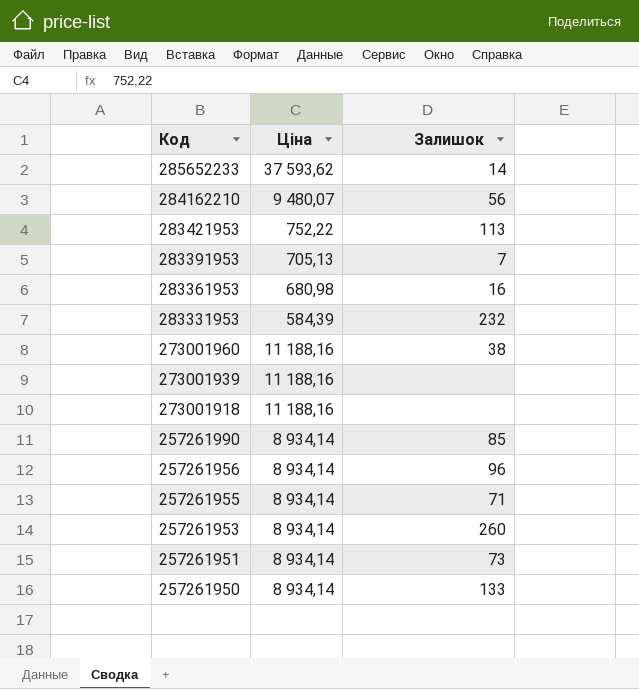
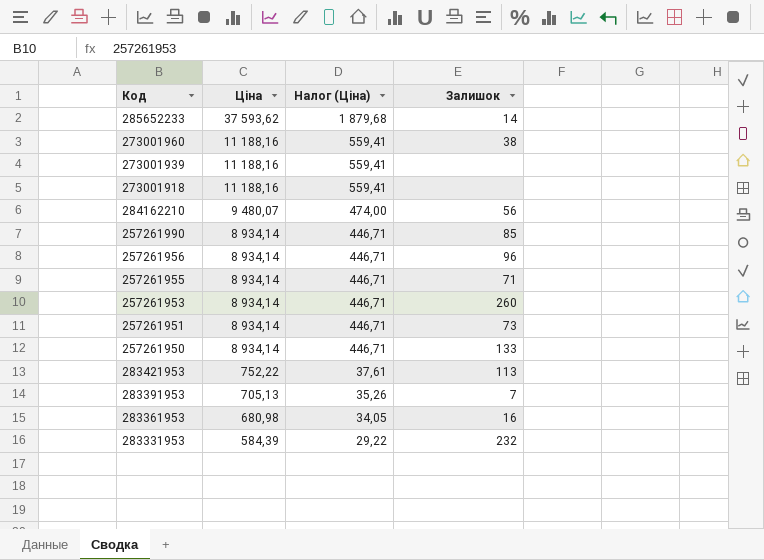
row order: Код descending -> Ціна descending
column Налог (Ціна) | formula: none -> [Ціна] * 0,05

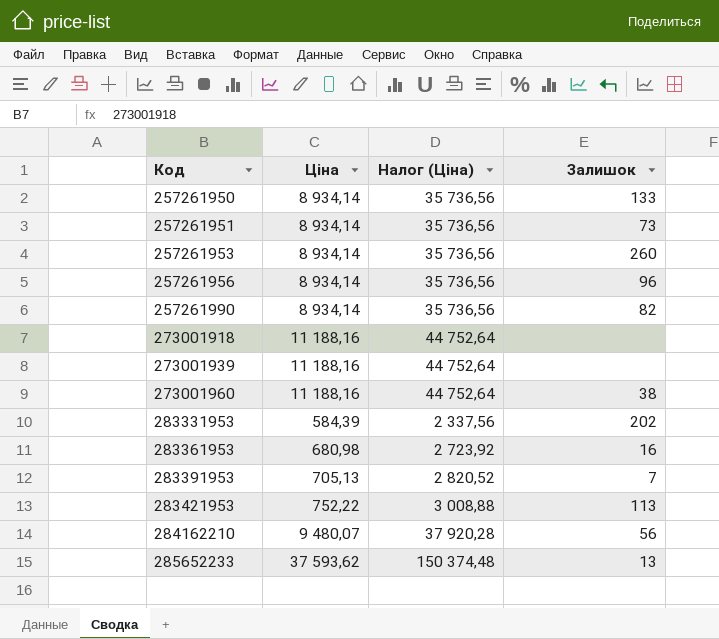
row order: Ціна descending -> Код ascending
column Налог (Ціна) | formula: [Ціна] * 0,05 -> [Ціна] * 4
row 257261955: 8 934,14 | 446,71 | 71 -> none
257261990 | Залишок: 85 -> 82
283331953 | Залишок: 232 -> 202
285652233 | Залишок: 14 -> 13

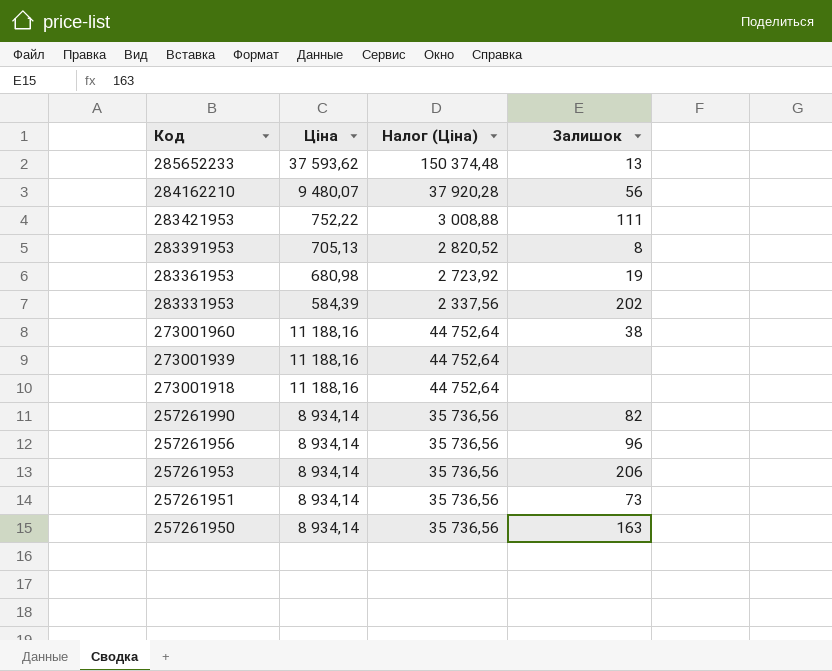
row order: Код ascending -> Код descending
283421953 | Залишок: 113 -> 111
283391953 | Залишок: 7 -> 8
283361953 | Залишок: 16 -> 19
257261953 | Залишок: 260 -> 206
257261950 | Залишок: 133 -> 163

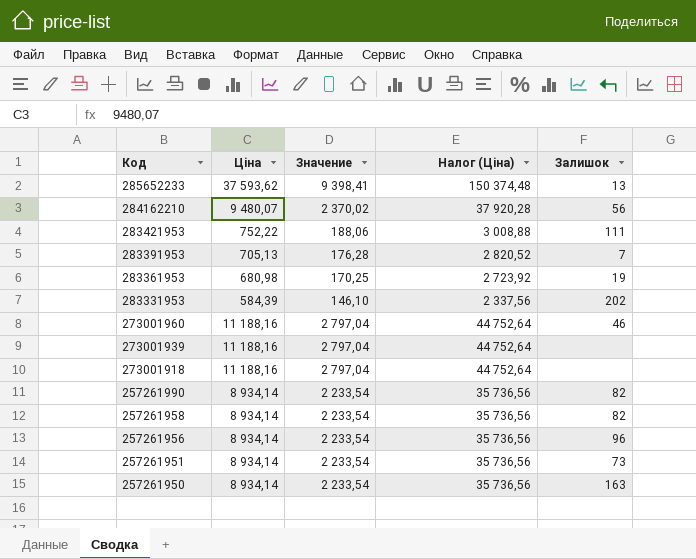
column Значение | formula: none -> [Ціна] * 0,25
row 257261953: 8 934,14 | 35 736,56 | 206 -> none
283391953 | Залишок: 8 -> 7
273001960 | Залишок: 38 -> 46
row 257261958: none -> 8 934,14 | 2 233,54 | 35 736,56 | 82

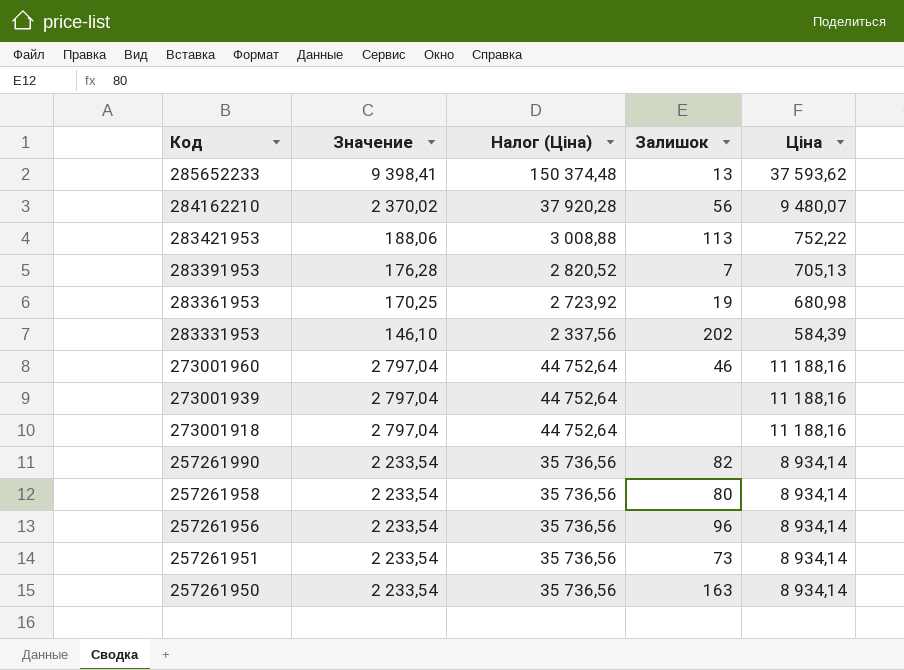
column Ціна | position: 2 -> 5
283421953 | Залишок: 111 -> 113
257261958 | Залишок: 82 -> 80

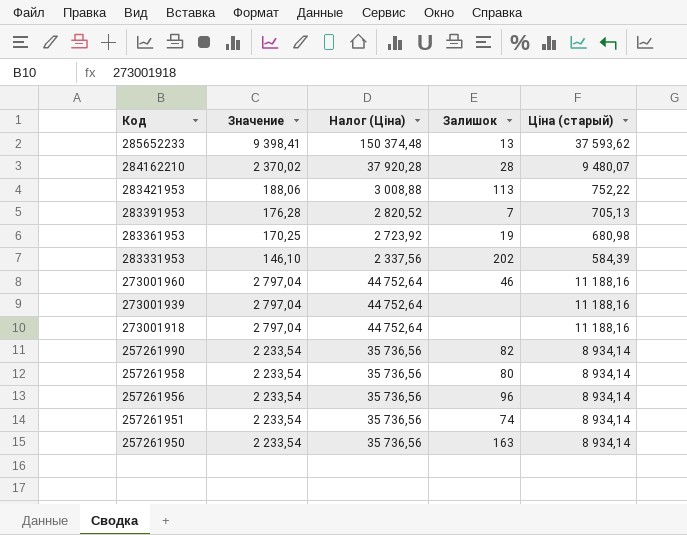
column name: Ціна -> Ціна (старый)
284162210 | Залишок: 56 -> 28
257261951 | Залишок: 73 -> 74

